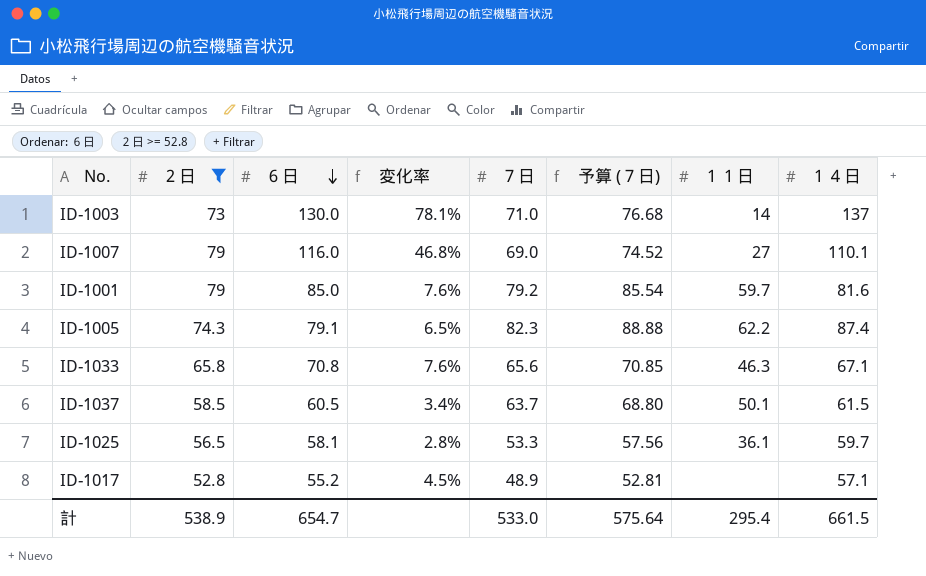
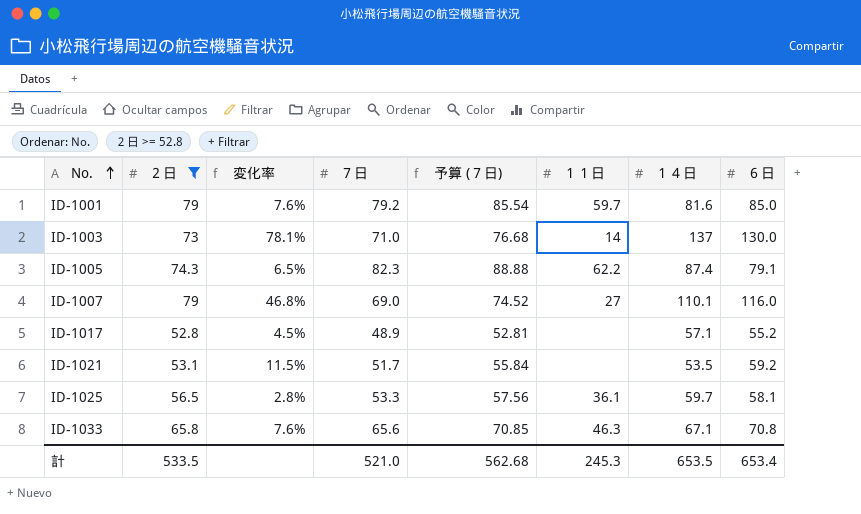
row order: ６日 descending -> No. ascending
column ６日 | position: 3 -> 8
row ID-1037: 58.5 | 60.5 | 3.4% | 63.7 | 68.80 | 50.1 | 61.5 -> none
row ID-1021: none -> 53.1 | 11.5% | 51.7 | 55.84 | none | 53.5 | 59.2
計 | ２日: 538.9 -> 533.5
計 | ７日: 533.0 -> 521.0
計 | 予算 (７日): 575.64 -> 562.68
計 | １１日: 295.4 -> 245.3
計 | １４日: 661.5 -> 653.5
計 | ６日: 654.7 -> 653.4

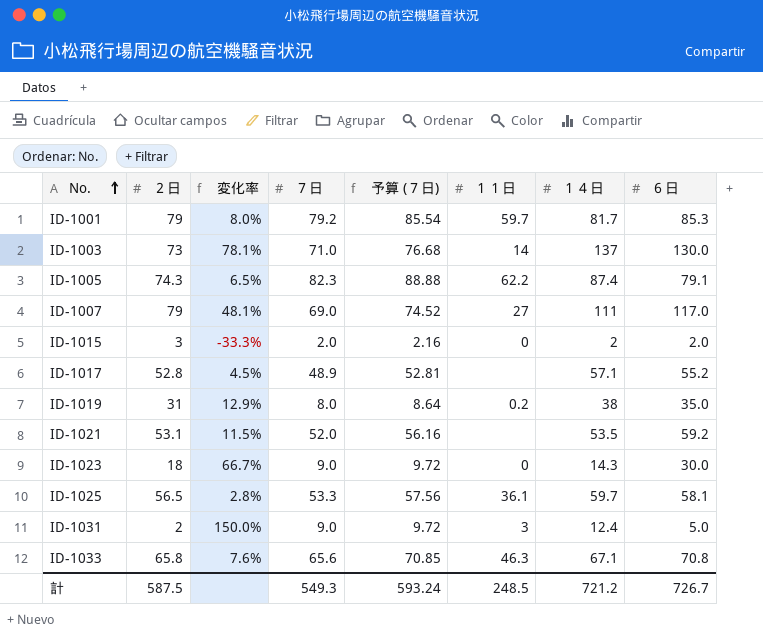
filter: ２日 >= 52.8 -> none
ID-1001 | 変化率: 7.6% -> 8.0%
ID-1001 | １４日: 81.6 -> 81.7
ID-1001 | ６日: 85.0 -> 85.3
ID-1007 | 変化率: 46.8% -> 48.1%
ID-1007 | １４日: 110.1 -> 111
ID-1007 | ６日: 116.0 -> 117.0
ID-1021 | ７日: 51.7 -> 52.0
ID-1021 | 予算 (７日): 55.84 -> 56.16
計 | ２日: 533.5 -> 587.5
計 | ７日: 521.0 -> 549.3
計 | 予算 (７日): 562.68 -> 593.24
計 | １１日: 245.3 -> 248.5
計 | １４日: 653.5 -> 721.2
計 | ６日: 653.4 -> 726.7

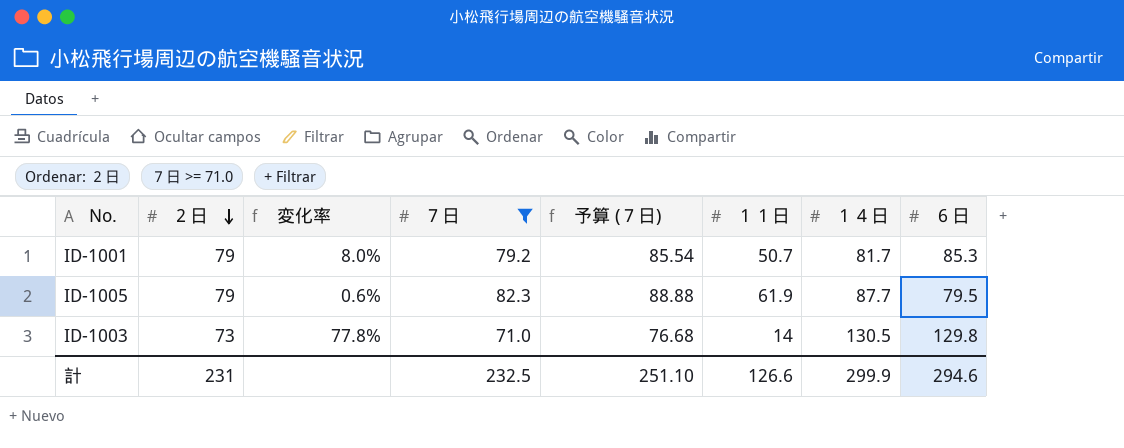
filter: none -> ７日 >= 71.0
row order: No. ascending -> ２日 descending
ID-1001 | １１日: 59.7 -> 50.7
ID-1005 | ２日: 74.3 -> 79
ID-1005 | 変化率: 6.5% -> 0.6%
ID-1005 | １１日: 62.2 -> 61.9
ID-1005 | １４日: 87.4 -> 87.7
ID-1005 | ６日: 79.1 -> 79.5
ID-1003 | 変化率: 78.1% -> 77.8%
ID-1003 | １４日: 137 -> 130.5
ID-1003 | ６日: 130.0 -> 129.8
計 | ２日: 587.5 -> 231
計 | ７日: 549.3 -> 232.5
計 | 予算 (７日): 593.24 -> 251.10
計 | １１日: 248.5 -> 126.6
計 | １４日: 721.2 -> 299.9
計 | ６日: 726.7 -> 294.6

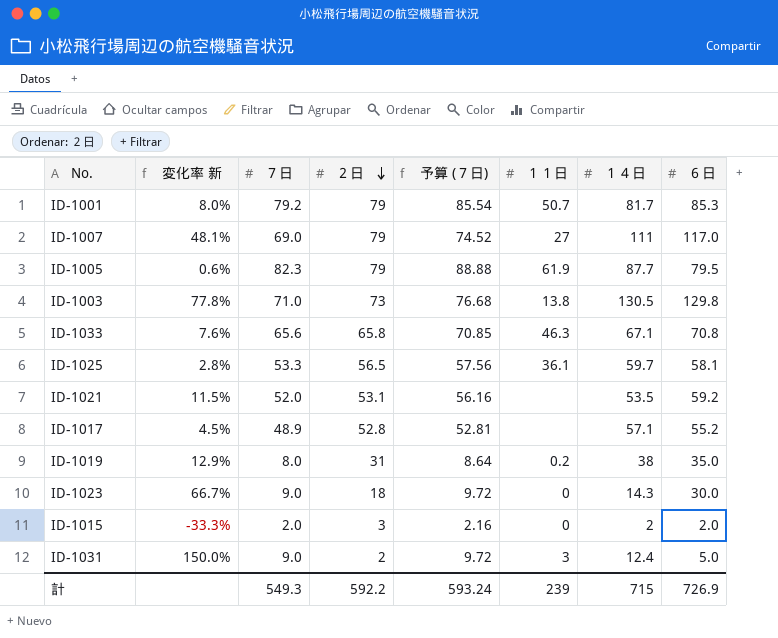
filter: ７日 >= 71.0 -> none
column name: 変化率 -> 変化率 新
column ２日 | position: 2 -> 4
ID-1003 | １１日: 14 -> 13.8
計 | ７日: 232.5 -> 549.3
計 | ２日: 231 -> 592.2
計 | 予算 (７日): 251.10 -> 593.24
計 | １１日: 126.6 -> 239
計 | １４日: 299.9 -> 715
計 | ６日: 294.6 -> 726.9

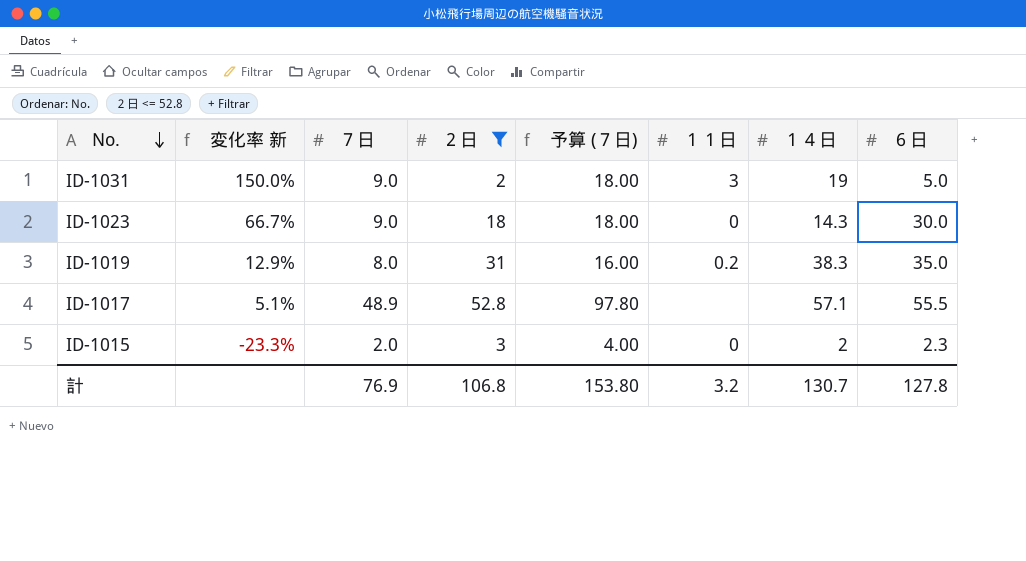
filter: none -> ２日 <= 52.8
row order: ２日 descending -> No. descending
column 予算 (７日) | formula: [７日] * 1.08 -> [７日] * 2
ID-1031 | １４日: 12.4 -> 19
ID-1019 | １４日: 38 -> 38.3
ID-1017 | 変化率 新: 4.5% -> 5.1%
ID-1017 | ６日: 55.2 -> 55.5
ID-1015 | 変化率 新: -33.3% -> -23.3%
ID-1015 | ６日: 2.0 -> 2.3
計 | ７日: 549.3 -> 76.9
計 | ２日: 592.2 -> 106.8
計 | 予算 (７日): 593.24 -> 153.80
計 | １１日: 239 -> 3.2
計 | １４日: 715 -> 130.7
計 | ６日: 726.9 -> 127.8

